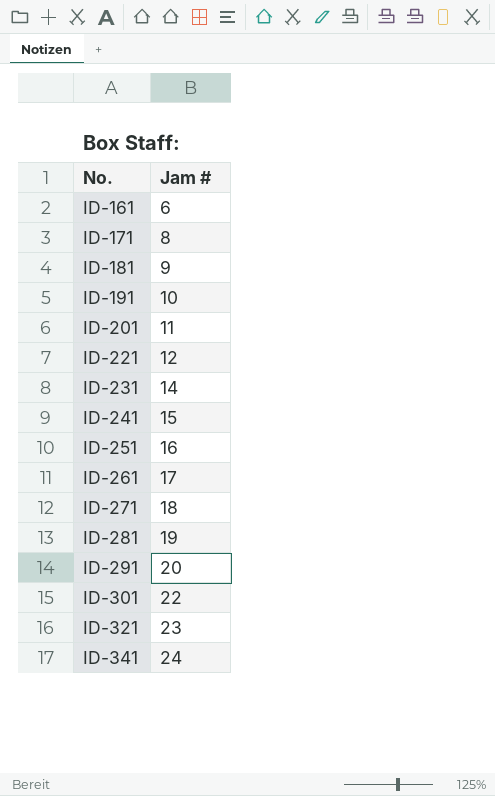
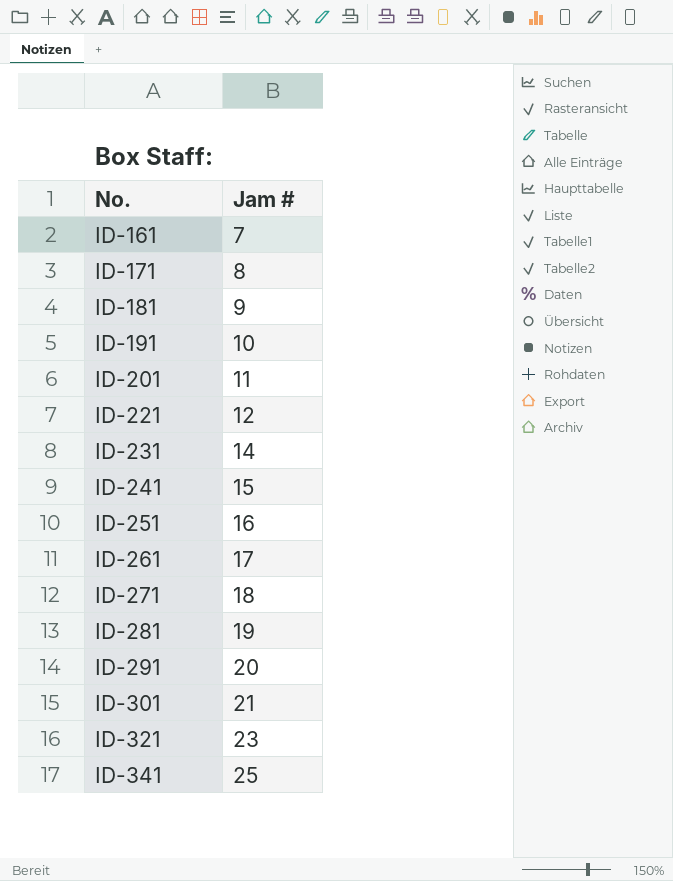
ID-161 | Jam #: 6 -> 7
ID-301 | Jam #: 22 -> 21
ID-341 | Jam #: 24 -> 25

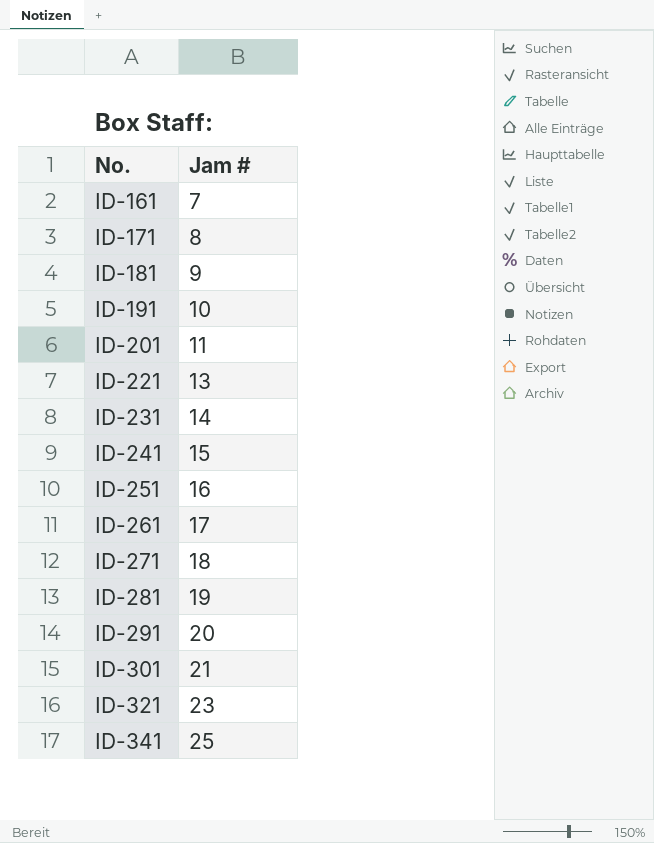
ID-221 | Jam #: 12 -> 13

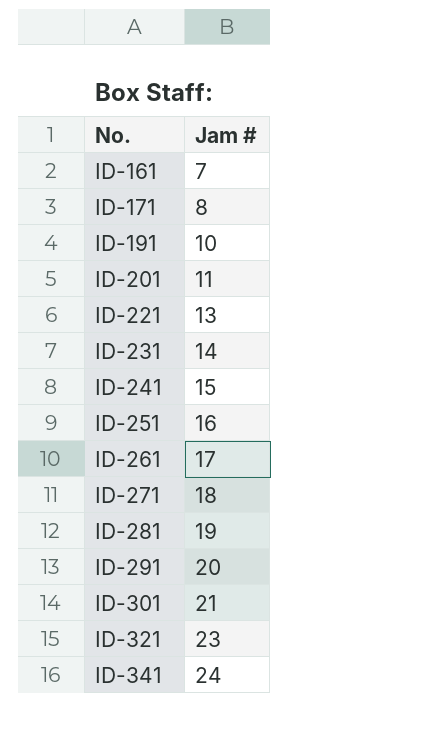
row ID-181: 9 -> none
ID-341 | Jam #: 25 -> 24

